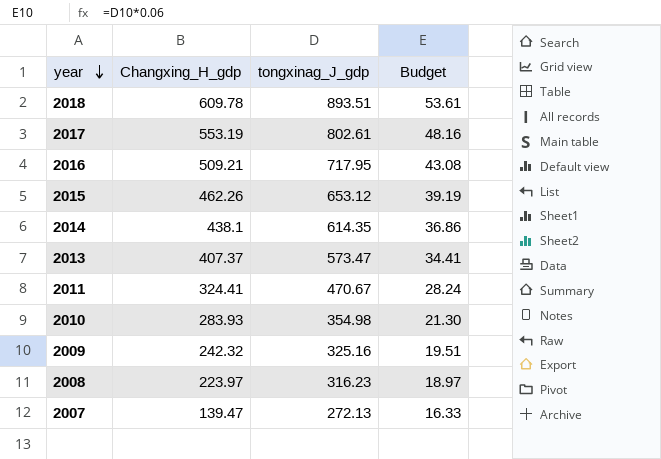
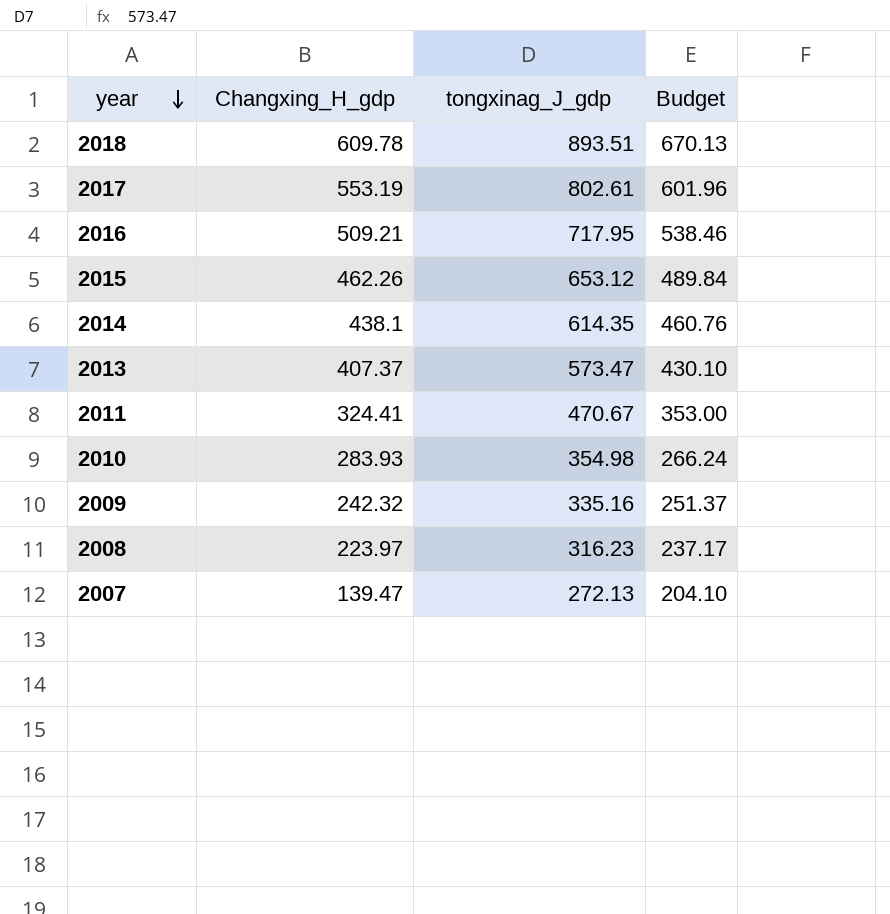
column Budget | formula: [tongxinag_J_gdp] * 0.06 -> [tongxinag_J_gdp] * 0.75
2009 | tongxinag_J_gdp: 325.16 -> 335.16

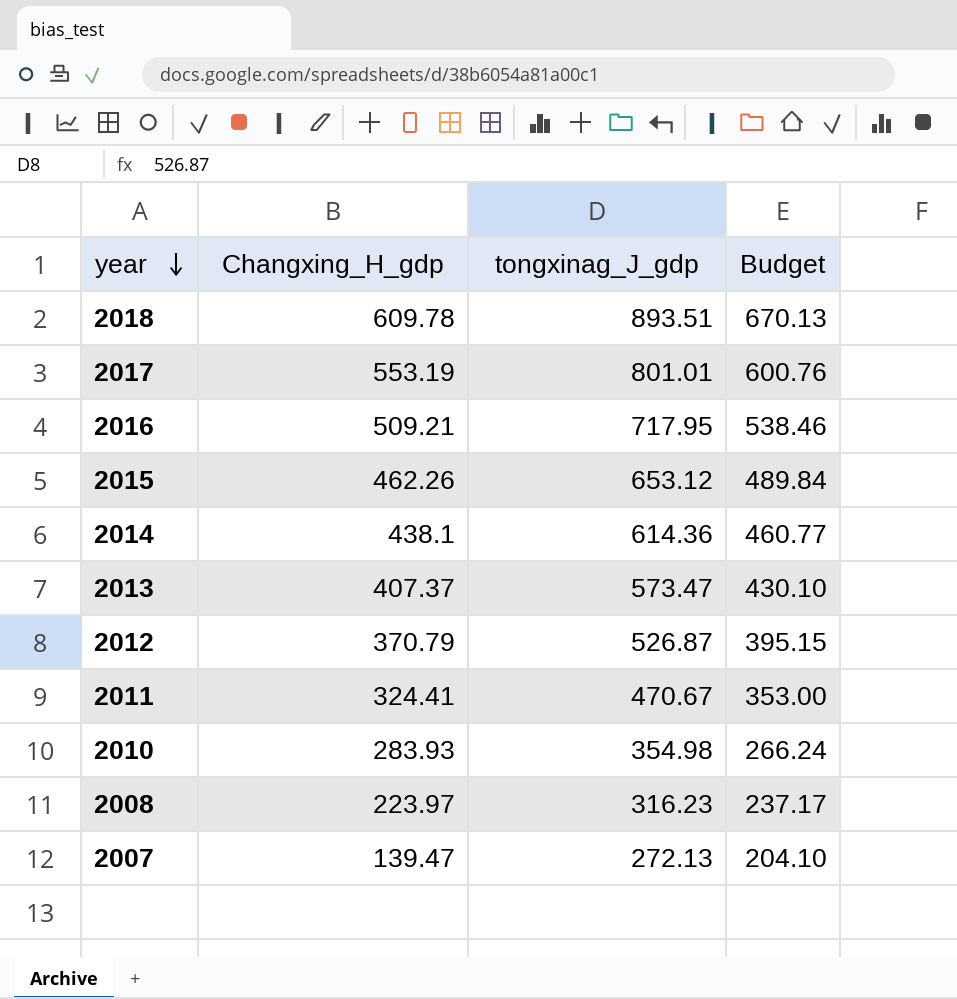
row 2009: 242.32 | 335.16 | 251.37 -> none
2017 | tongxinag_J_gdp: 802.61 -> 801.01
2017 | Budget: 601.96 -> 600.76
2014 | tongxinag_J_gdp: 614.35 -> 614.36
2014 | Budget: 460.76 -> 460.77
row 2012: none -> 370.79 | 526.87 | 395.15

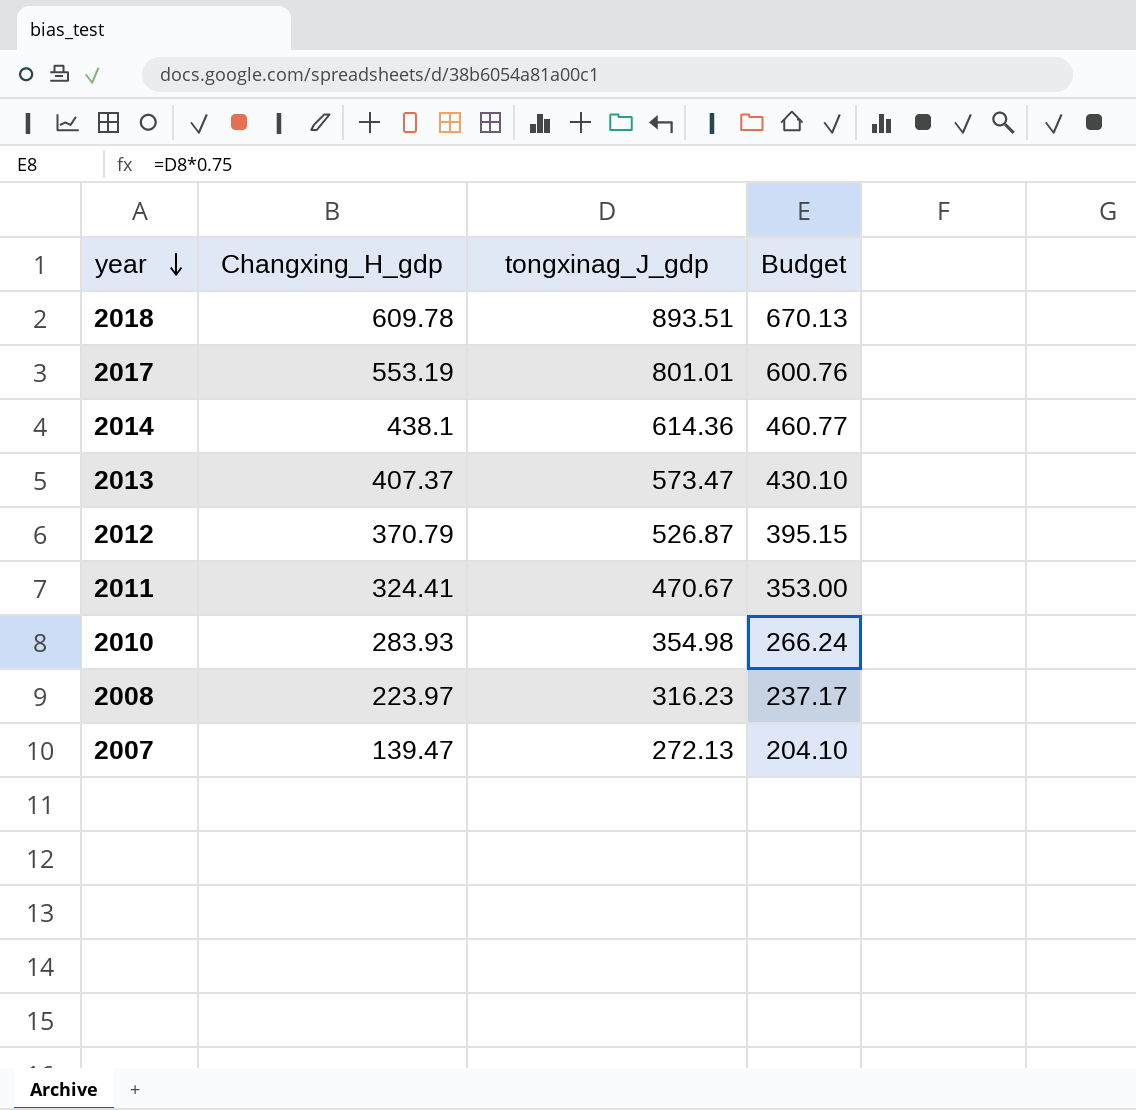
row 2016: 509.21 | 717.95 | 538.46 -> none
row 2015: 462.26 | 653.12 | 489.84 -> none

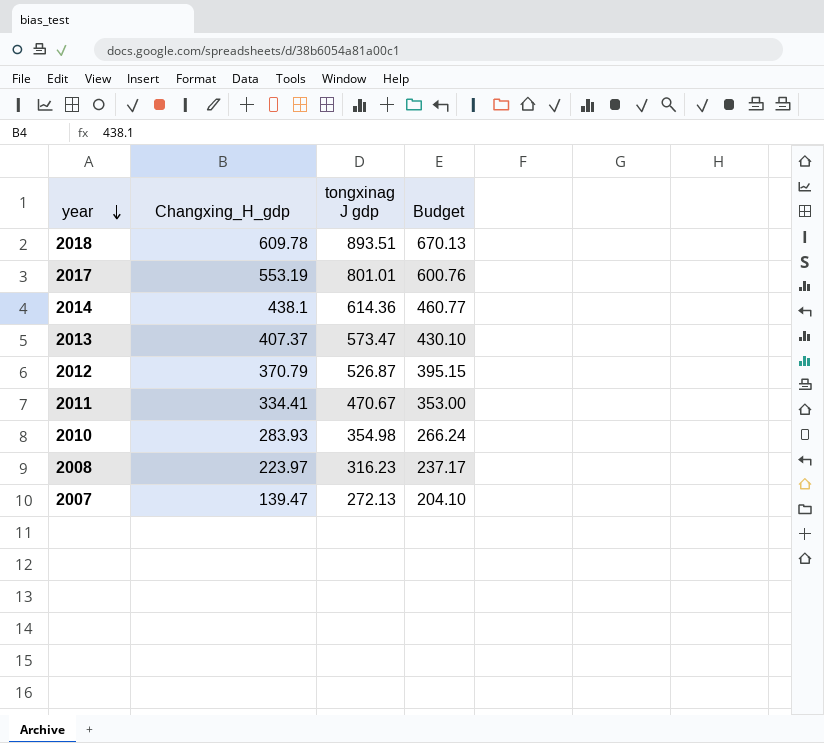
column name: tongxinag_J_gdp -> tongxinag J gdp
2011 | Changxing_H_gdp: 324.41 -> 334.41

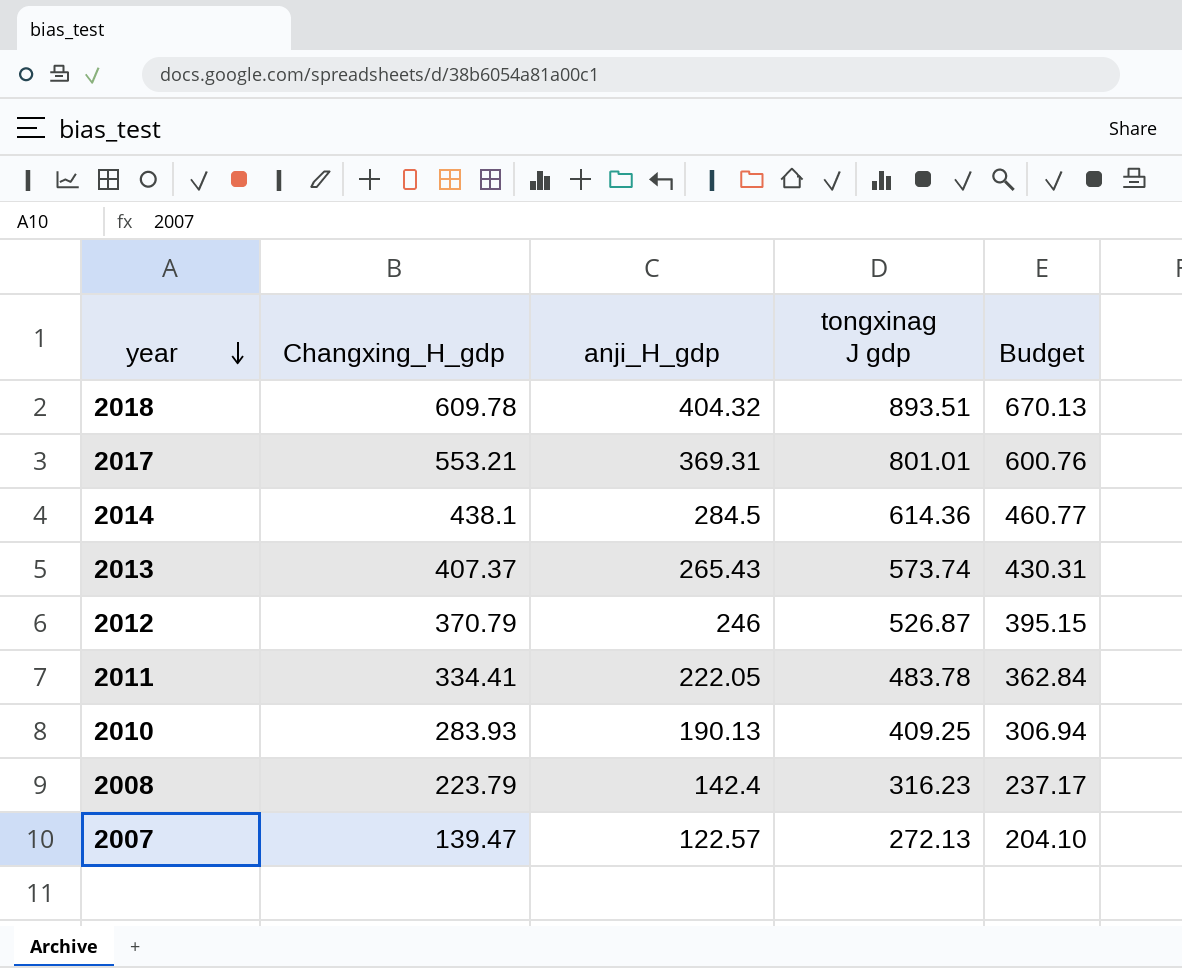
column anji_H_gdp | position: none -> 3
2017 | Changxing_H_gdp: 553.19 -> 553.21
2013 | tongxinag J gdp: 573.47 -> 573.74
2013 | Budget: 430.10 -> 430.31
2011 | tongxinag J gdp: 470.67 -> 483.78
2011 | Budget: 353.00 -> 362.84
2010 | tongxinag J gdp: 354.98 -> 409.25
2010 | Budget: 266.24 -> 306.94
2008 | Changxing_H_gdp: 223.97 -> 223.79

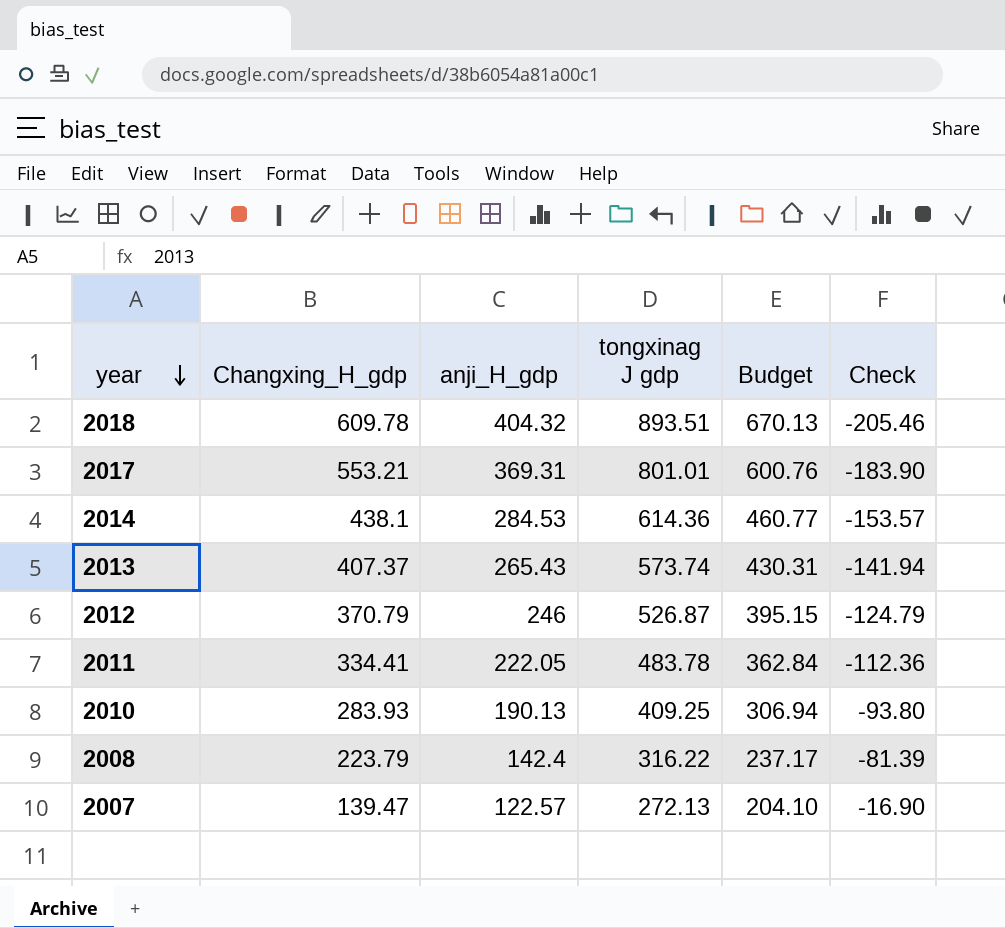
column Check | formula: none -> [anji_H_gdp] - [Changxing_H_gdp]
2014 | anji_H_gdp: 284.5 -> 284.53
2008 | tongxinag J gdp: 316.23 -> 316.22

